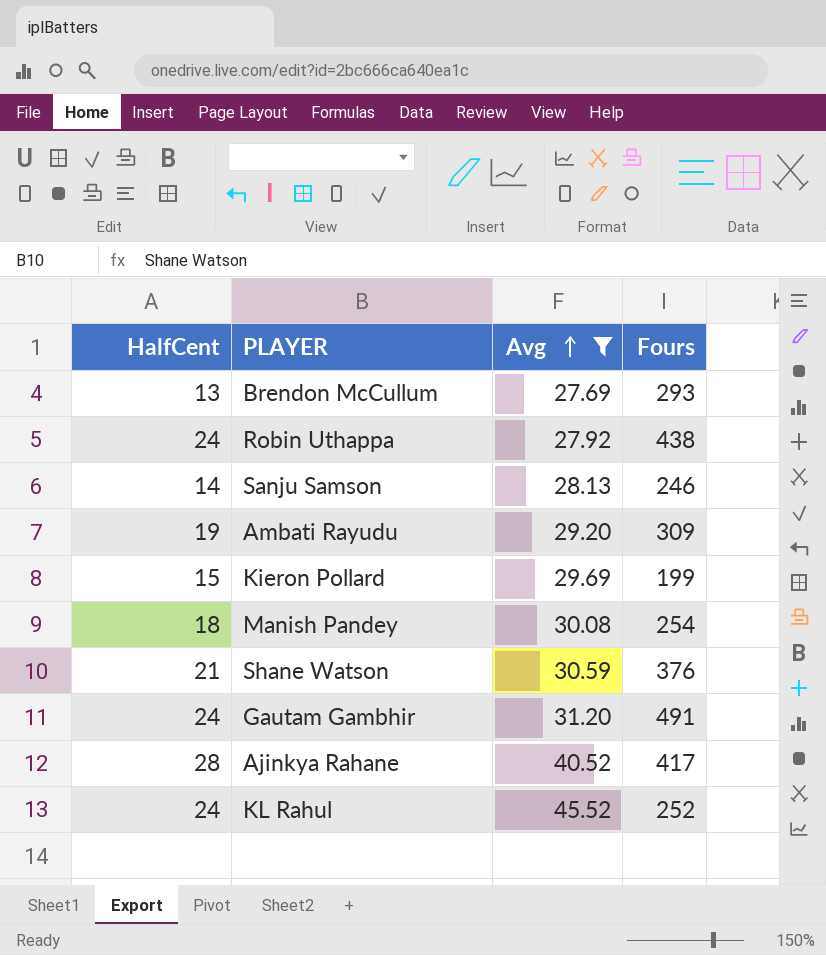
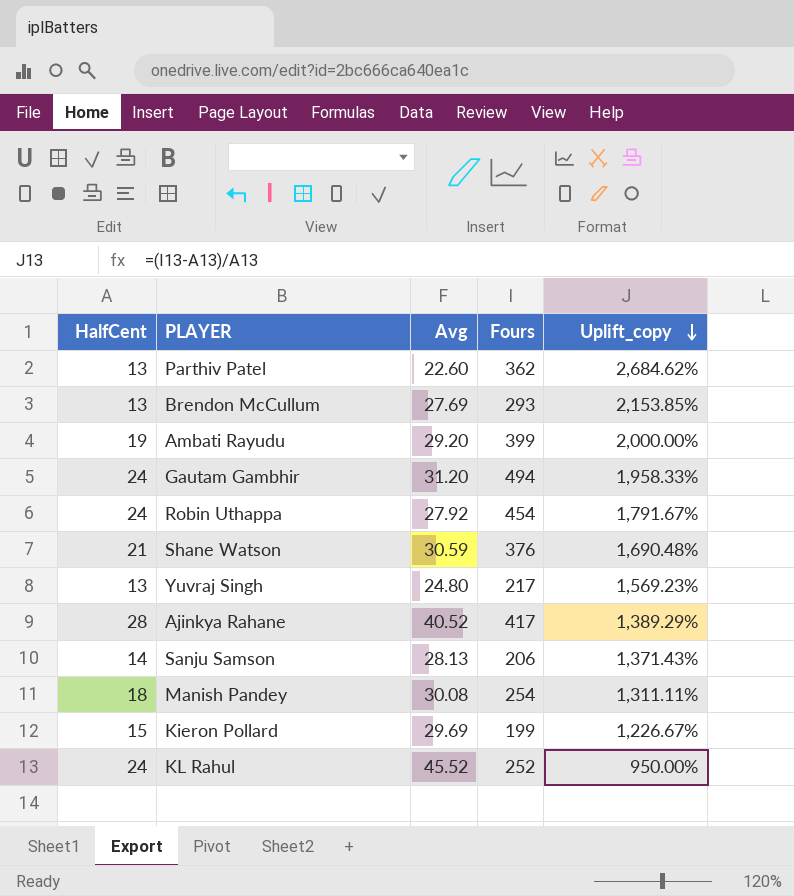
filter: Avg >= 27.69 -> none
row order: Avg ascending -> Uplift_copy descending
column Uplift_copy | formula: none -> ([Fours] - [HalfCent]) / [HalfCent]
Ambati Rayudu | Fours: 309 -> 399
Gautam Gambhir | Fours: 491 -> 494
Robin Uthappa | Fours: 438 -> 454
Sanju Samson | Fours: 246 -> 206

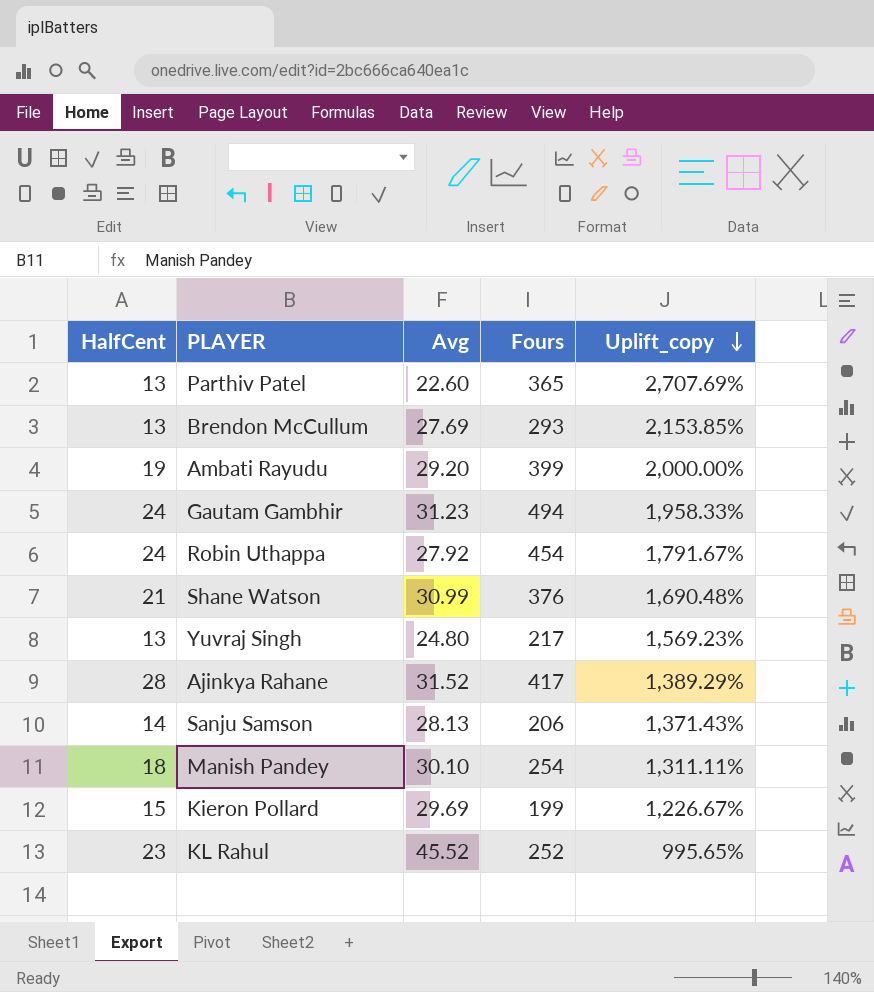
Parthiv Patel | Fours: 362 -> 365
Parthiv Patel | Uplift_copy: 2,684.62% -> 2,707.69%
Gautam Gambhir | Avg: 31.20 -> 31.23
Shane Watson | Avg: 30.59 -> 30.99
Ajinkya Rahane | Avg: 40.52 -> 31.52
Manish Pandey | Avg: 30.08 -> 30.10
KL Rahul | HalfCent: 24 -> 23
KL Rahul | Uplift_copy: 950.00% -> 995.65%

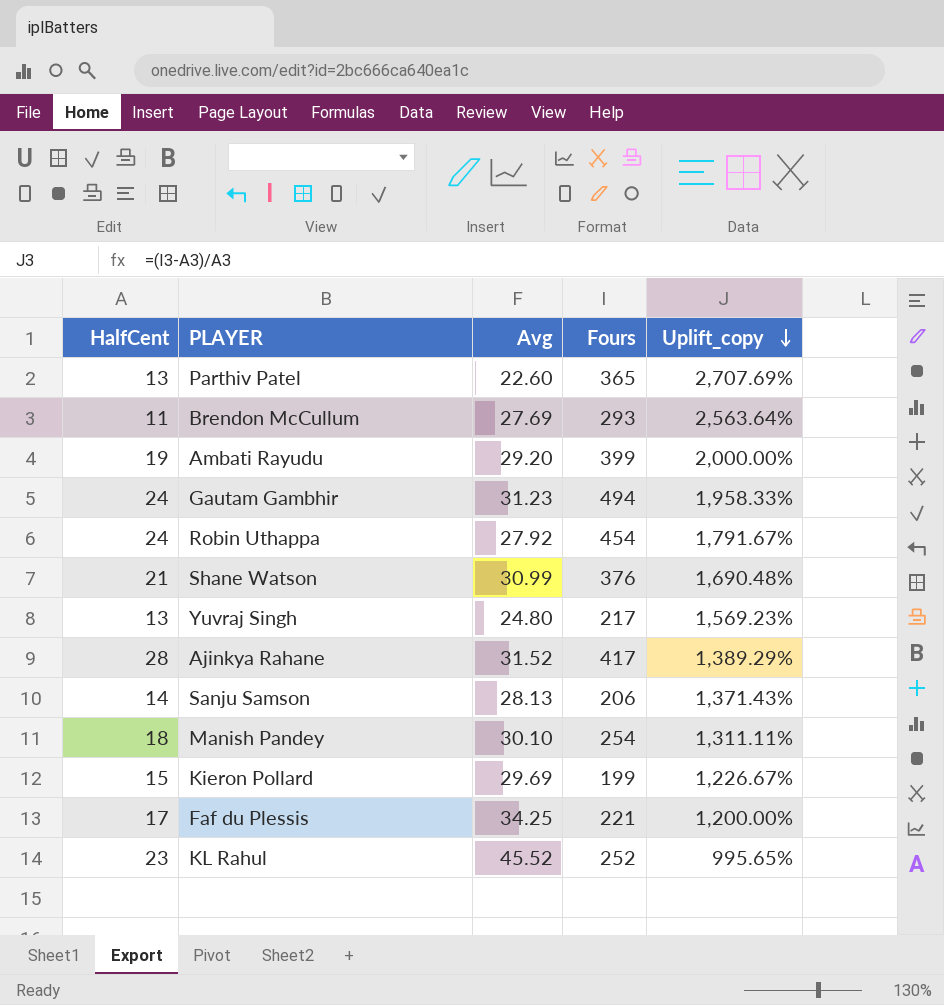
Brendon McCullum | HalfCent: 13 -> 11
Brendon McCullum | Uplift_copy: 2,153.85% -> 2,563.64%
row Faf du Plessis: none -> 17 | 34.25 | 221 | 1,200.00%

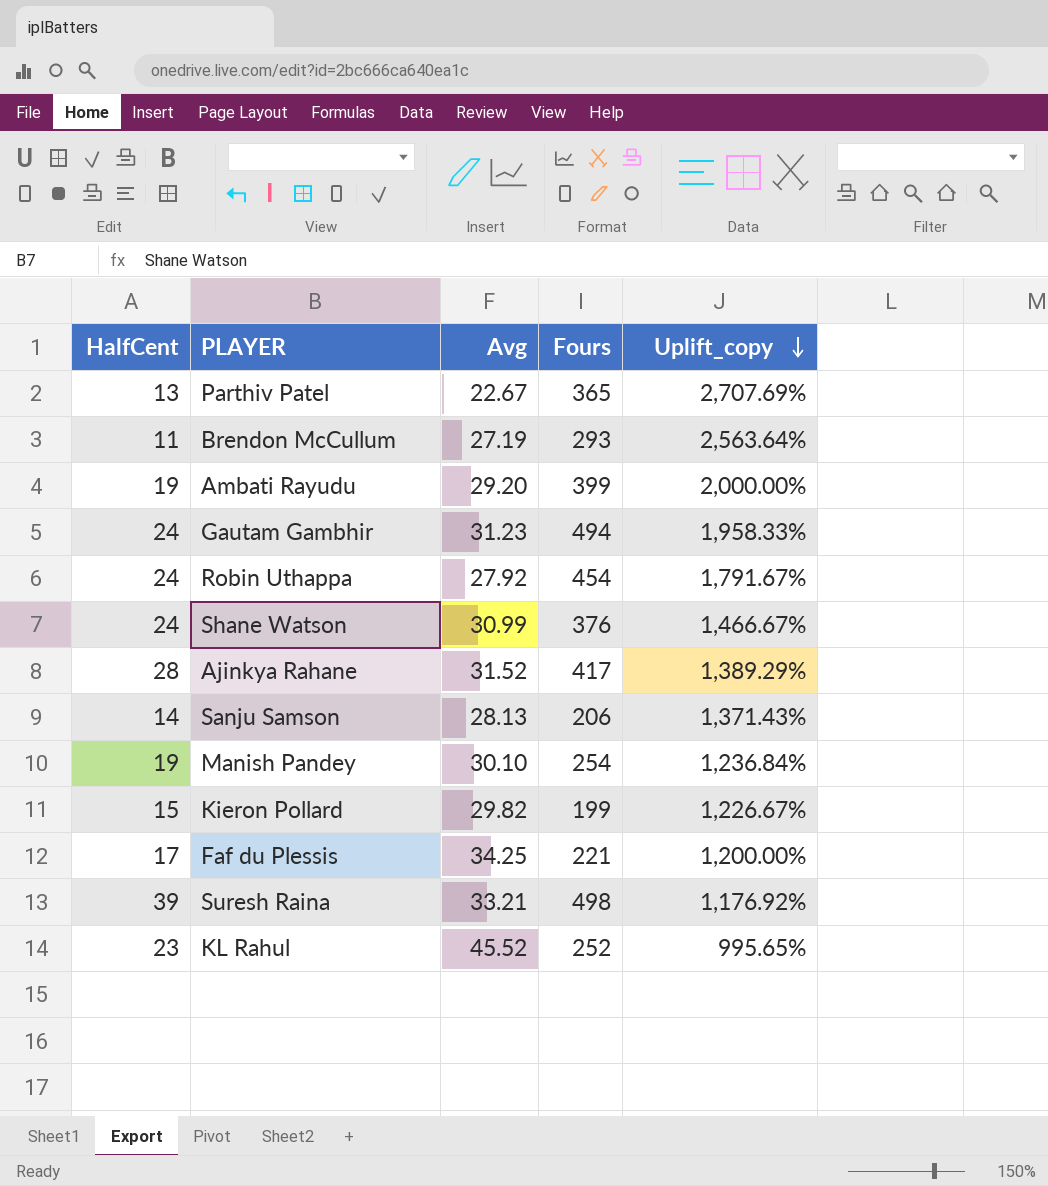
row Yuvraj Singh: 13 | 24.80 | 217 | 1,569.23% -> none
Parthiv Patel | Avg: 22.60 -> 22.67
Brendon McCullum | Avg: 27.69 -> 27.19
Shane Watson | HalfCent: 21 -> 24
Shane Watson | Uplift_copy: 1,690.48% -> 1,466.67%
Manish Pandey | HalfCent: 18 -> 19
Manish Pandey | Uplift_copy: 1,311.11% -> 1,236.84%
Kieron Pollard | Avg: 29.69 -> 29.82
row Suresh Raina: none -> 39 | 33.21 | 498 | 1,176.92%

